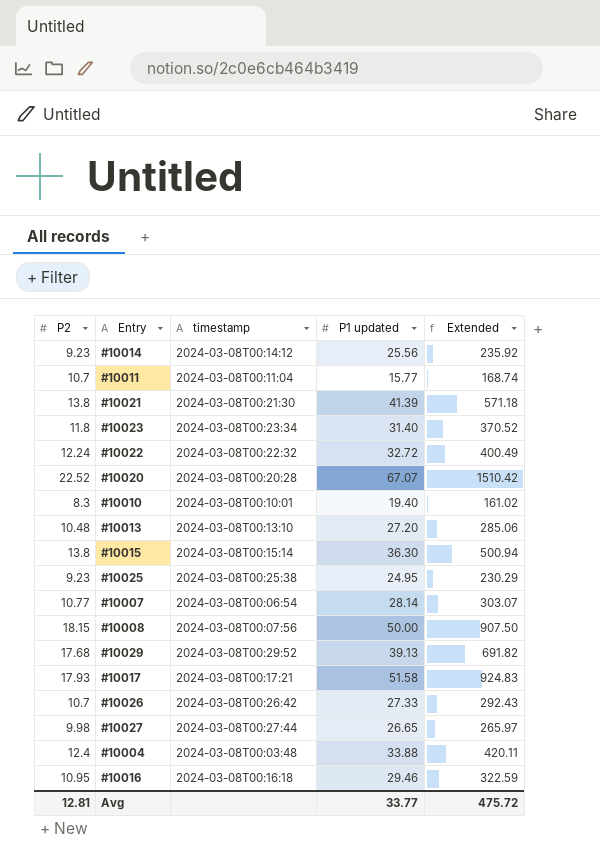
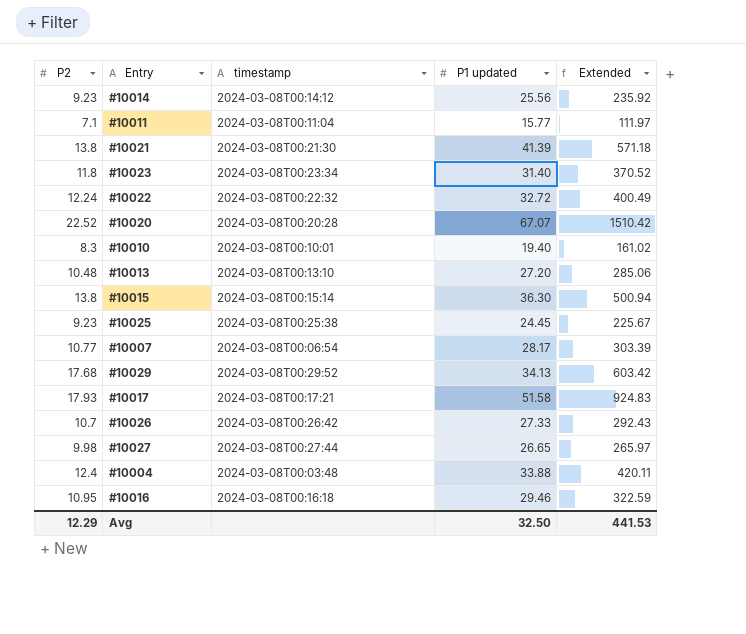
row #10008: 18.15 | 2024-03-08T00:07:56 | 50.00 | 907.50 -> none
#10011 | P2: 10.7 -> 7.1
#10011 | Extended: 168.74 -> 111.97
#10025 | P1 updated: 24.95 -> 24.45
#10025 | Extended: 230.29 -> 225.67
#10007 | P1 updated: 28.14 -> 28.17
#10007 | Extended: 303.07 -> 303.39
#10029 | P1 updated: 39.13 -> 34.13
#10029 | Extended: 691.82 -> 603.42
Avg | P2: 12.81 -> 12.29
Avg | P1 updated: 33.77 -> 32.50
Avg | Extended: 475.72 -> 441.53

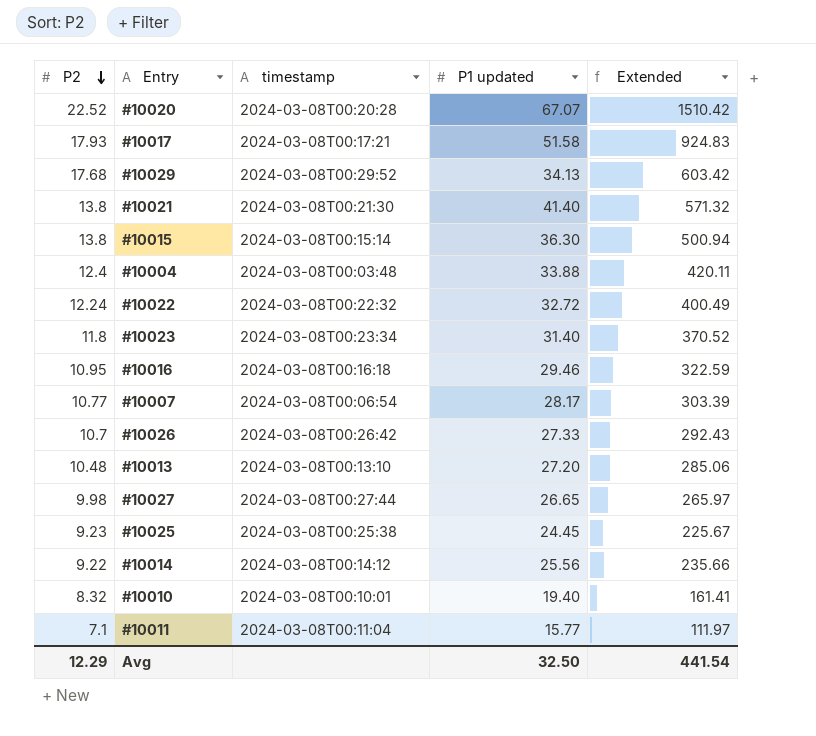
row order: none -> P2 descending
#10021 | P1 updated: 41.39 -> 41.40
#10021 | Extended: 571.18 -> 571.32
#10014 | P2: 9.23 -> 9.22
#10014 | Extended: 235.92 -> 235.66
#10010 | P2: 8.3 -> 8.32
#10010 | Extended: 161.02 -> 161.41
Avg | Extended: 441.53 -> 441.54

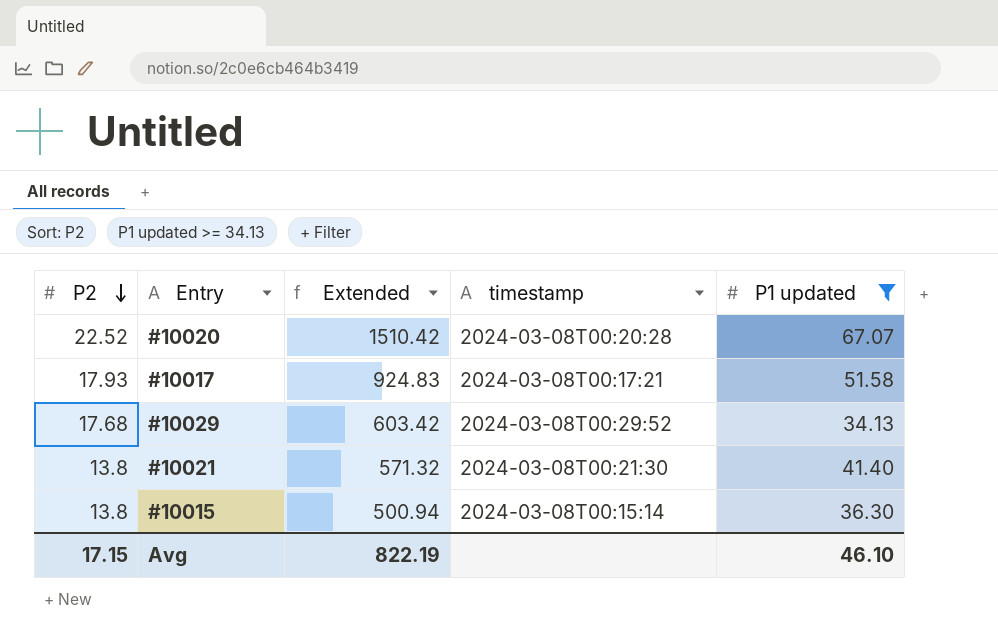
filter: none -> P1 updated >= 34.13
column Extended | position: 5 -> 3
Avg | P2: 12.29 -> 17.15
Avg | Extended: 441.54 -> 822.19
Avg | P1 updated: 32.50 -> 46.10

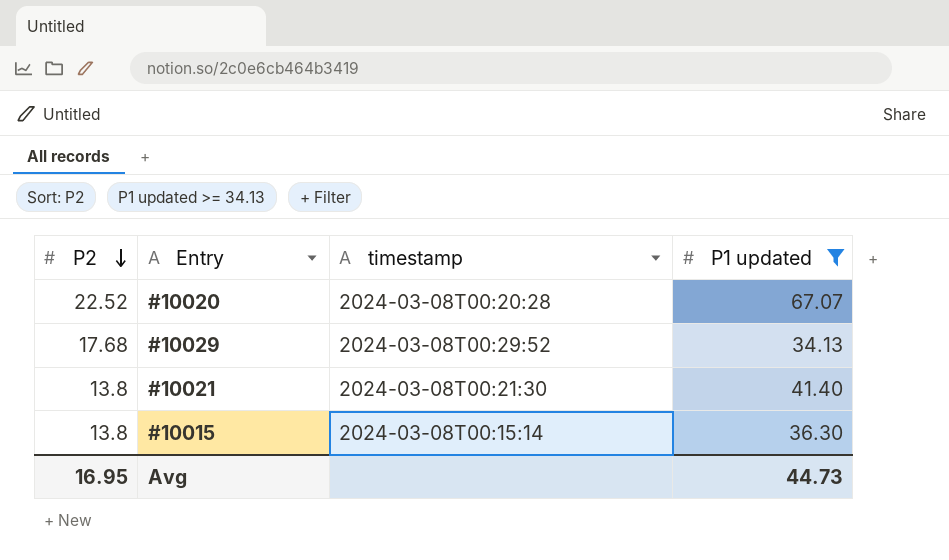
column Extended | formula: [P2] * [P1 updated] -> none
row #10017: 17.93 | 924.83 | 2024-03-08T00:17:21 | 51.58 -> none
Avg | P2: 17.15 -> 16.95
Avg | P1 updated: 46.10 -> 44.73

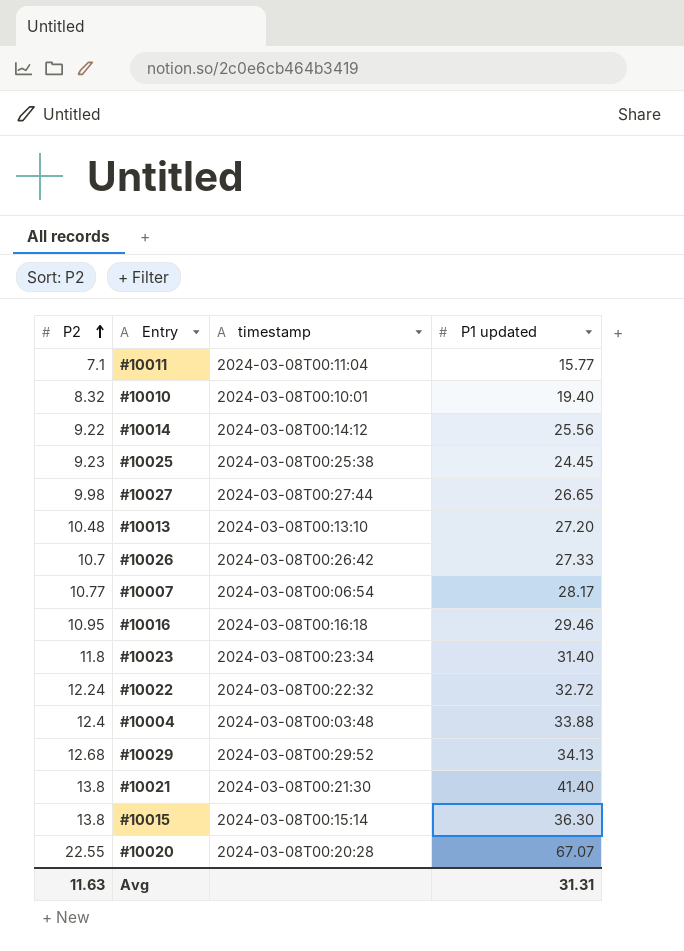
filter: P1 updated >= 34.13 -> none
row order: P2 descending -> P2 ascending
#10029 | P2: 17.68 -> 12.68
#10020 | P2: 22.52 -> 22.55
Avg | P2: 16.95 -> 11.63
Avg | P1 updated: 44.73 -> 31.31

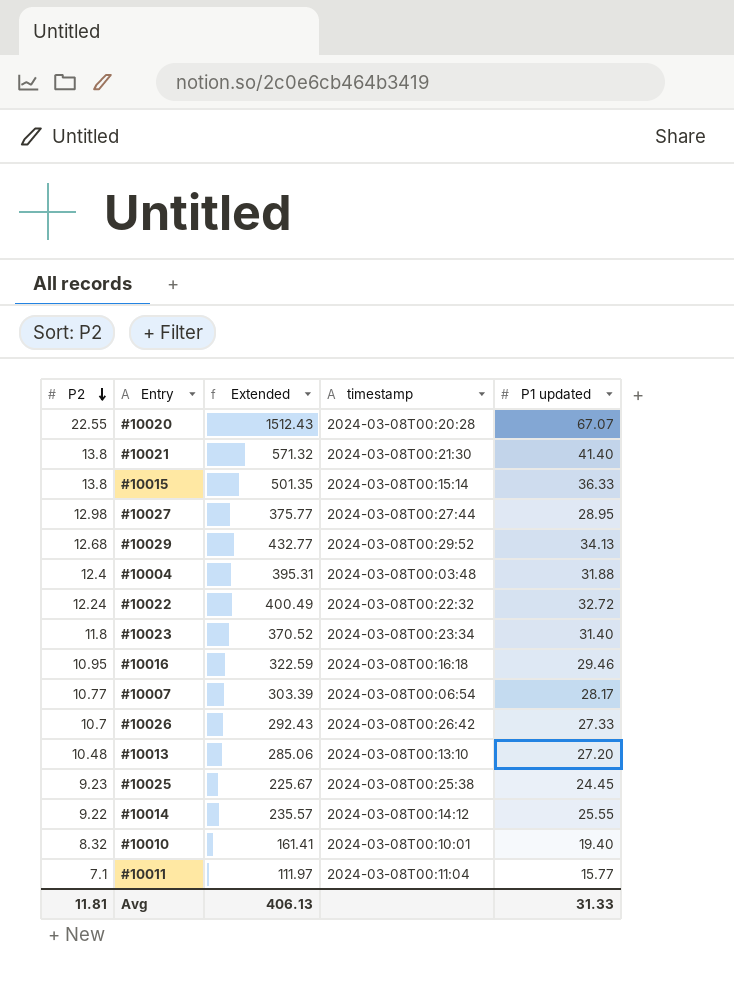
row order: P2 ascending -> P2 descending
column Extended | formula: none -> [P2] * [P1 updated]
#10015 | P1 updated: 36.30 -> 36.33
#10027 | P2: 9.98 -> 12.98
#10027 | P1 updated: 26.65 -> 28.95
#10004 | P1 updated: 33.88 -> 31.88
#10014 | P1 updated: 25.56 -> 25.55
Avg | P2: 11.63 -> 11.81
Avg | P1 updated: 31.31 -> 31.33

